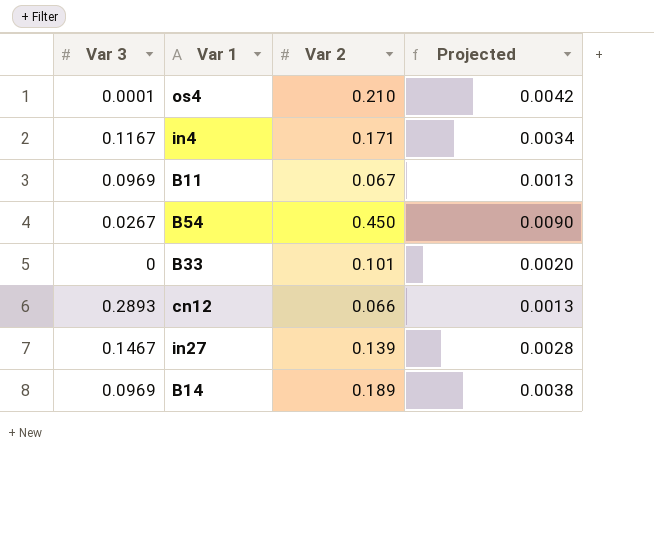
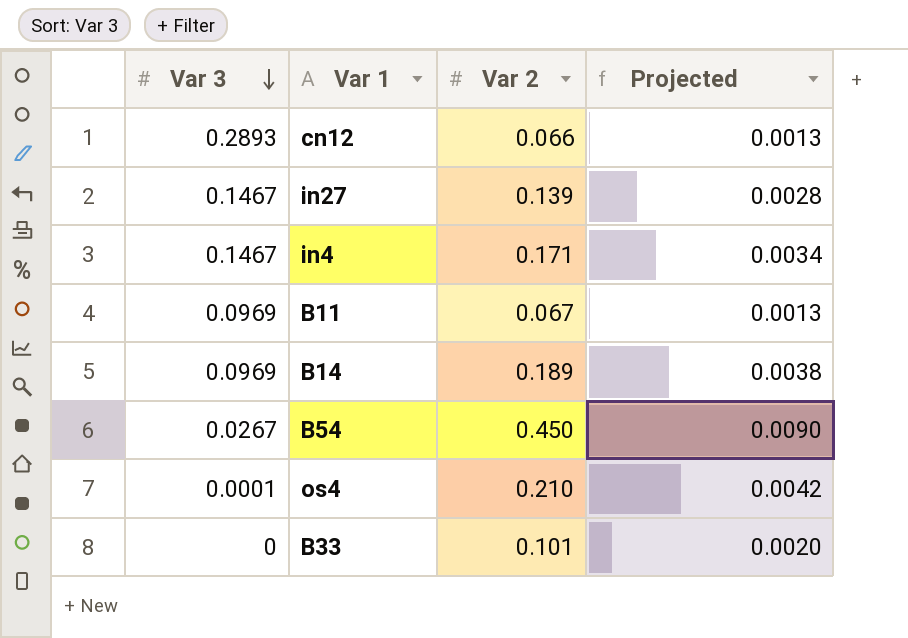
row order: none -> Var 3 descending
in4 | Var 3: 0.1167 -> 0.1467

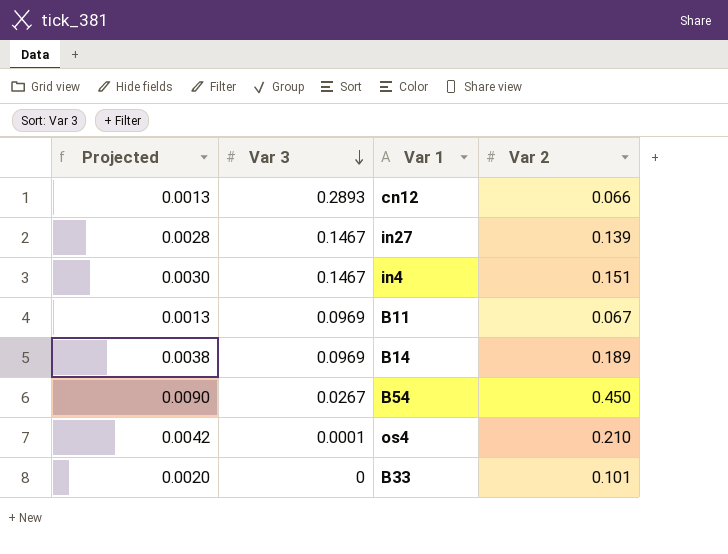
column Projected | position: 4 -> 1
in4 | Projected: 0.0034 -> 0.0030
in4 | Var 2: 0.171 -> 0.151

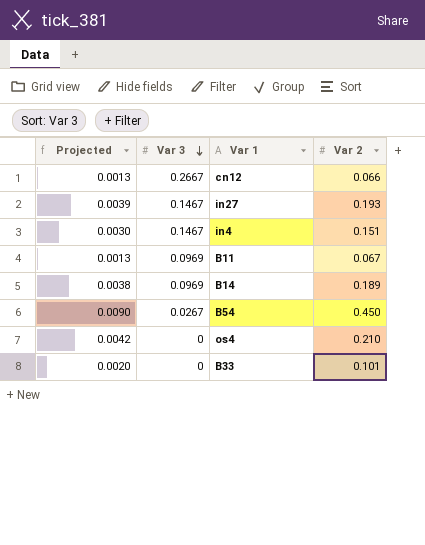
cn12 | Var 3: 0.2893 -> 0.2667
in27 | Projected: 0.0028 -> 0.0039
in27 | Var 2: 0.139 -> 0.193
os4 | Var 3: 0.0001 -> 0

